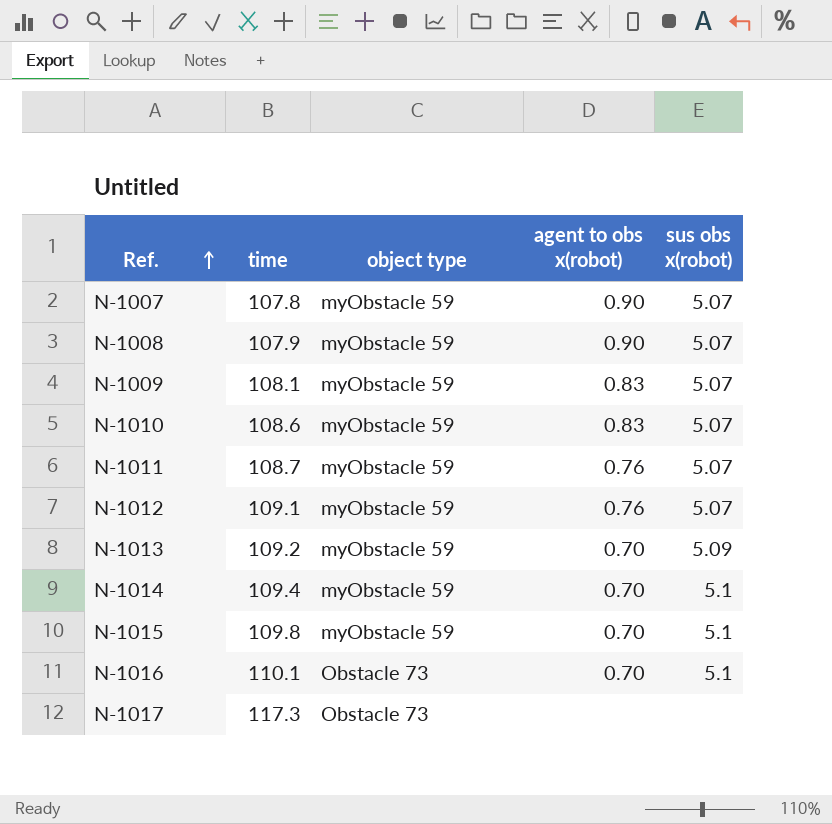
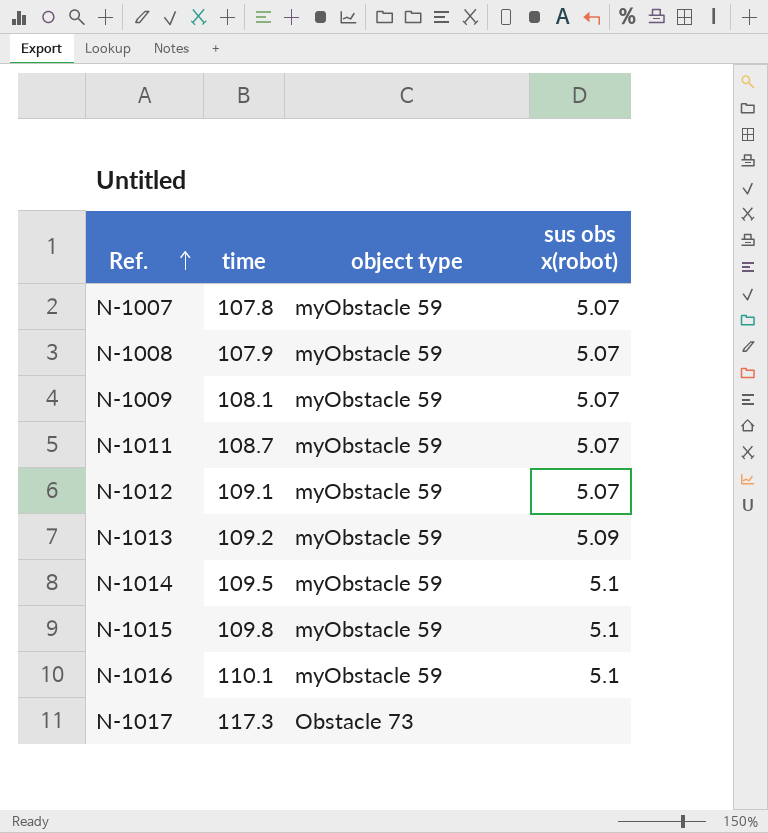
column agent to obs x(robot) | position: 4 -> none
row N-1010: 108.6 | myObstacle 59 | 0.83 | 5.07 -> none
N-1014 | time: 109.4 -> 109.5
N-1016 | object type: Obstacle 73 -> myObstacle 59

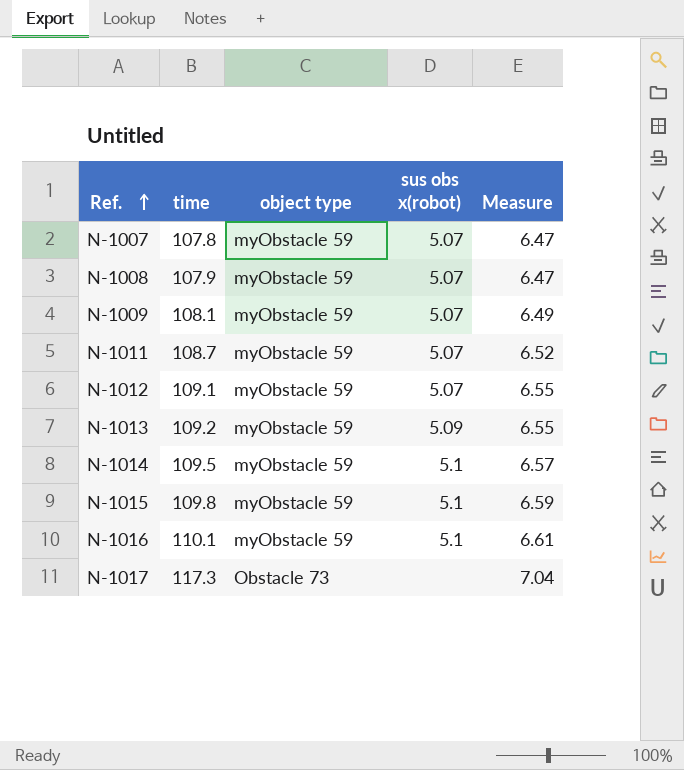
column Measure | formula: none -> [time] * 0.06

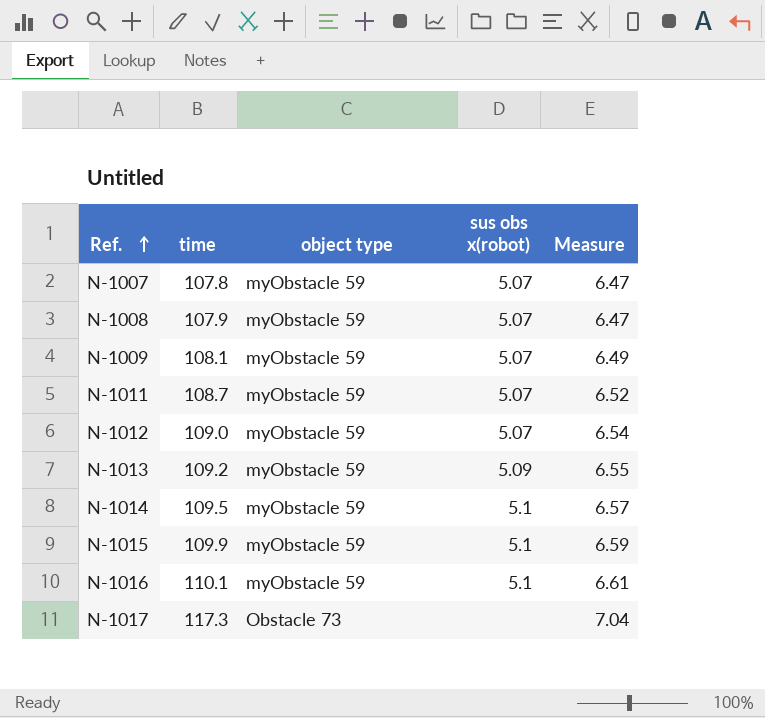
N-1012 | time: 109.1 -> 109.0
N-1012 | Measure: 6.55 -> 6.54
N-1015 | time: 109.8 -> 109.9

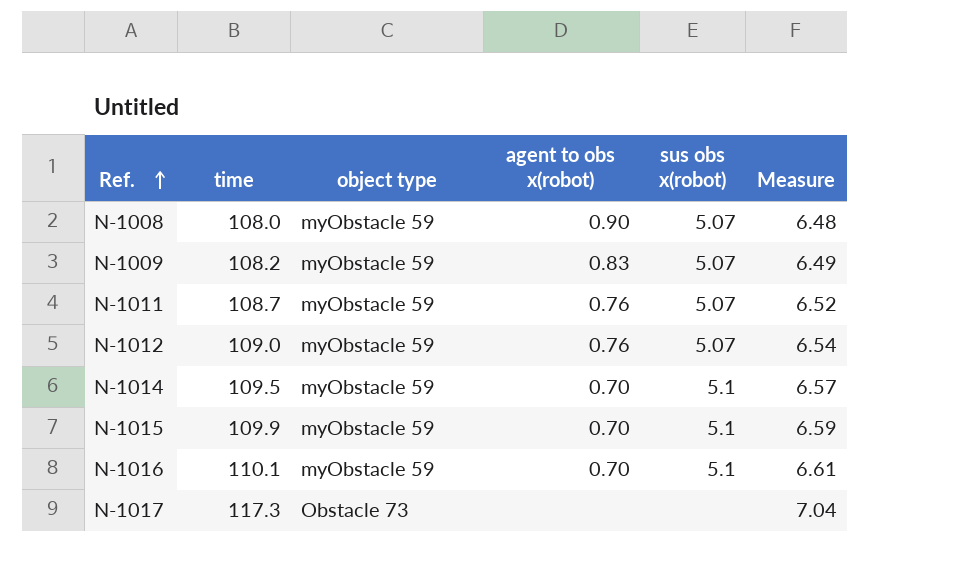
column agent to obs x(robot) | position: none -> 4
row N-1007: 107.8 | myObstacle 59 | 5.07 | 6.47 -> none
row N-1013: 109.2 | myObstacle 59 | 5.09 | 6.55 -> none
N-1008 | time: 107.9 -> 108.0
N-1008 | Measure: 6.47 -> 6.48
N-1009 | time: 108.1 -> 108.2

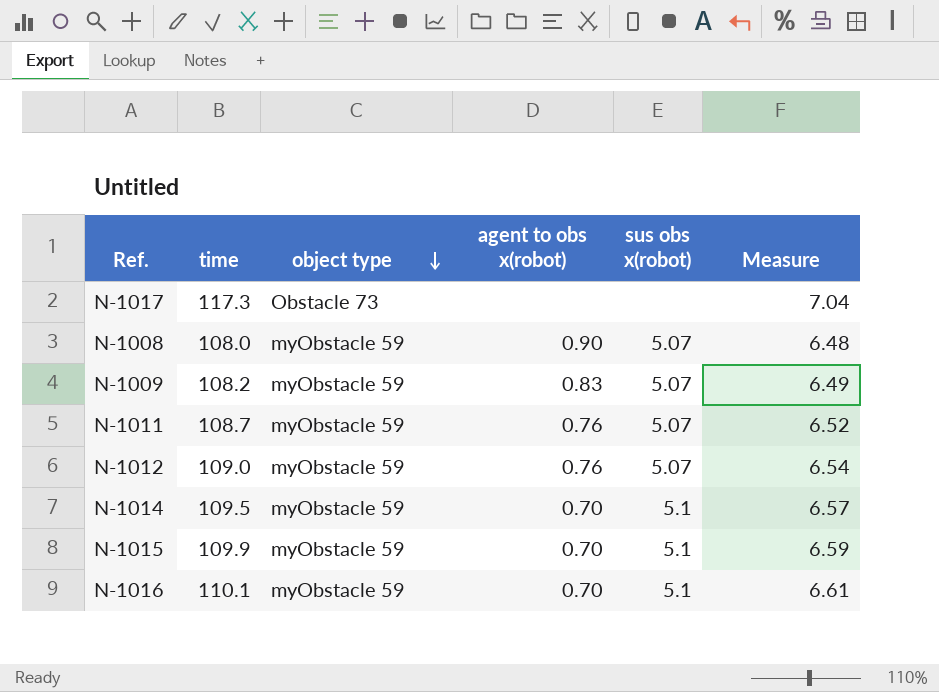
row order: Ref. ascending -> object type descending

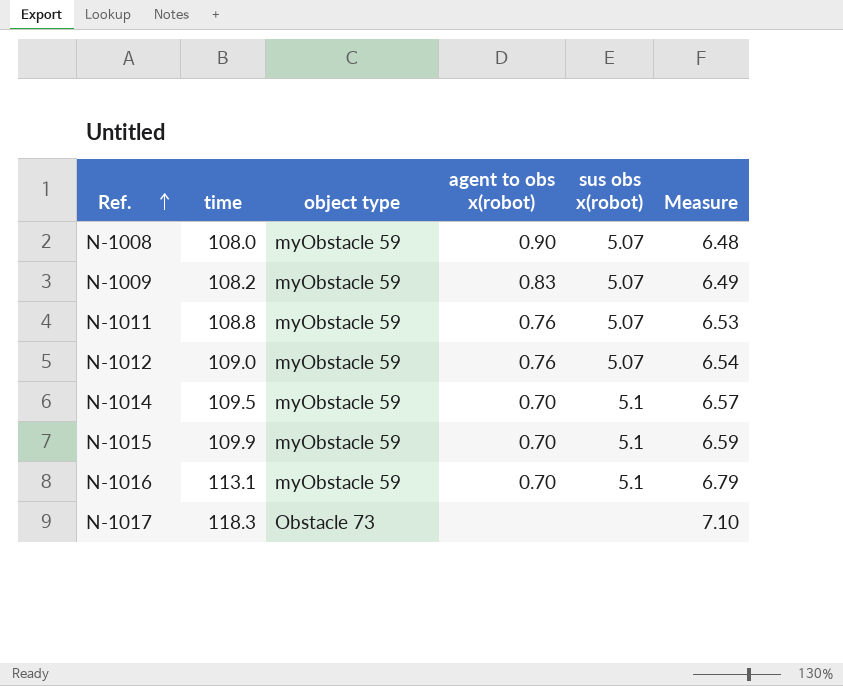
row order: object type descending -> Ref. ascending
N-1011 | time: 108.7 -> 108.8
N-1011 | Measure: 6.52 -> 6.53
N-1016 | time: 110.1 -> 113.1
N-1016 | Measure: 6.61 -> 6.79
N-1017 | time: 117.3 -> 118.3
N-1017 | Measure: 7.04 -> 7.10

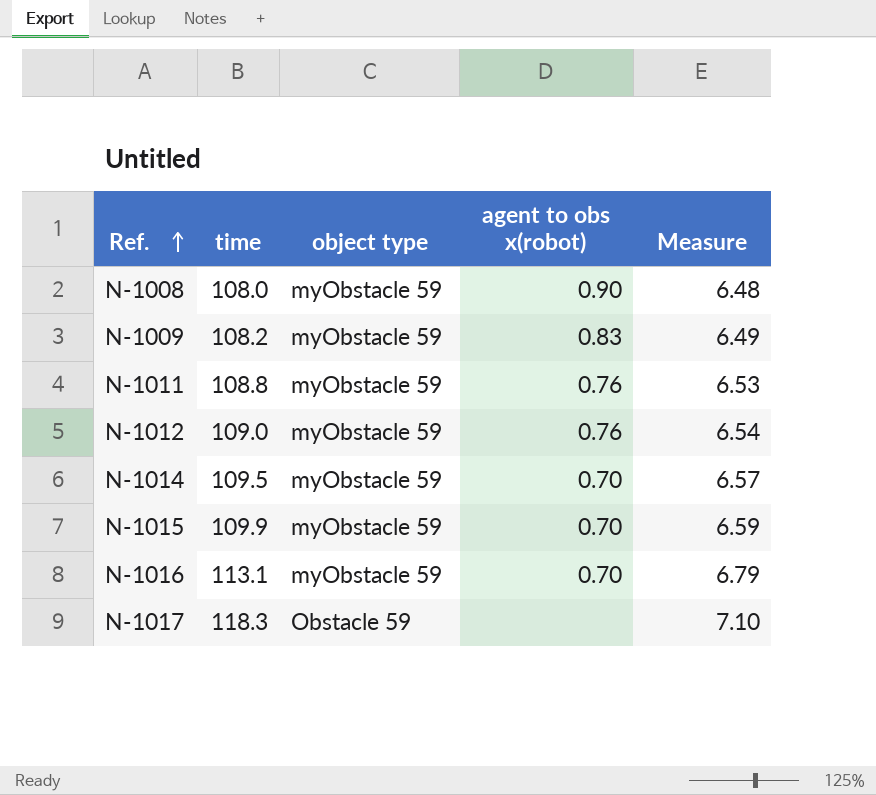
column sus obs x(robot) | position: 5 -> none
N-1017 | object type: Obstacle 73 -> Obstacle 59

